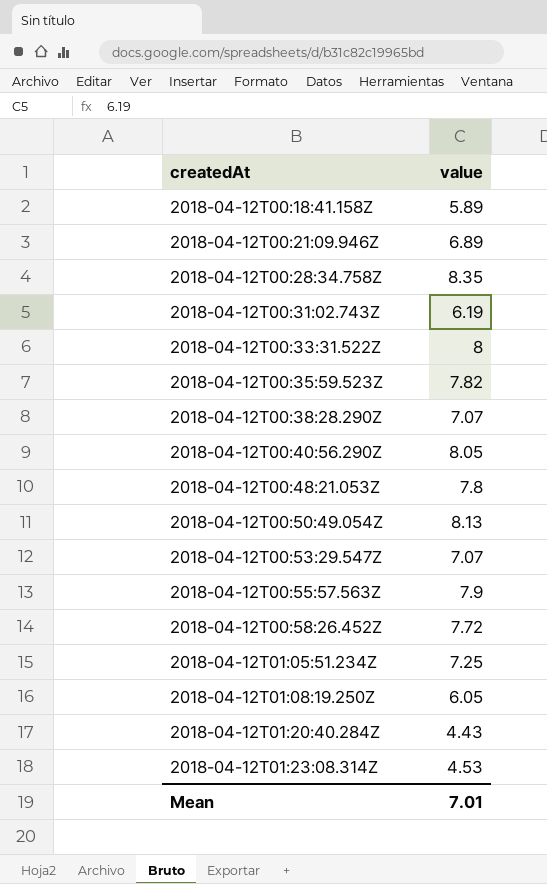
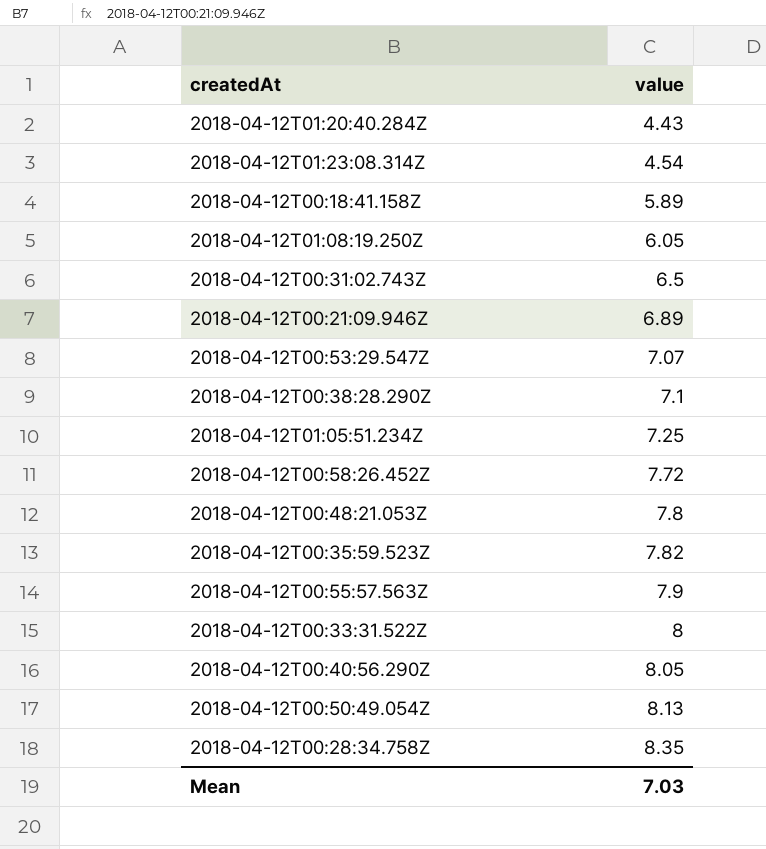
row order: createdAt ascending -> value ascending
2018-04-12T01:23:08.314Z | value: 4.53 -> 4.54
2018-04-12T00:31:02.743Z | value: 6.19 -> 6.5
2018-04-12T00:38:28.290Z | value: 7.07 -> 7.1
Mean | value: 7.01 -> 7.03

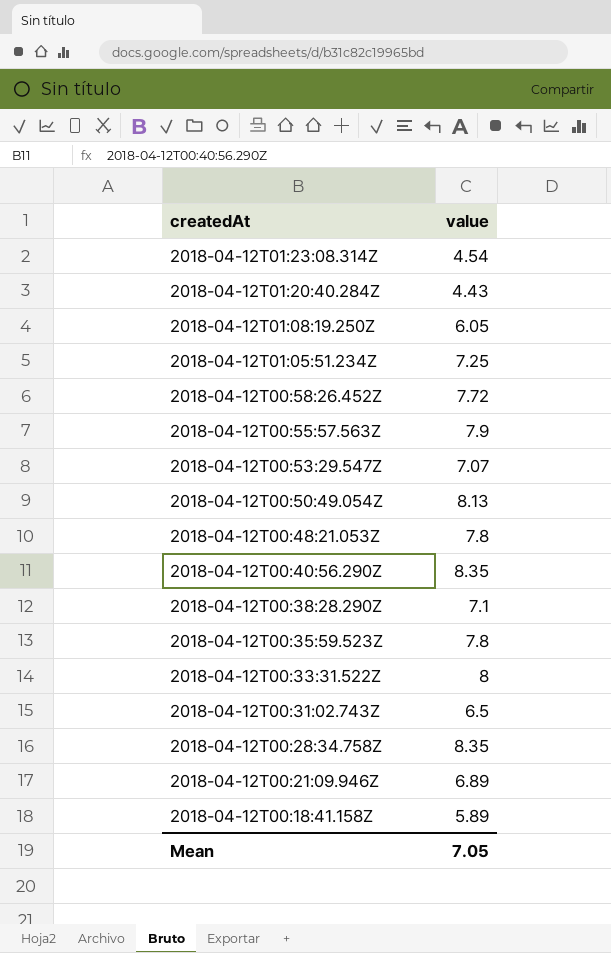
row order: value ascending -> createdAt descending
2018-04-12T00:40:56.290Z | value: 8.05 -> 8.35
2018-04-12T00:35:59.523Z | value: 7.82 -> 7.8
Mean | value: 7.03 -> 7.05

